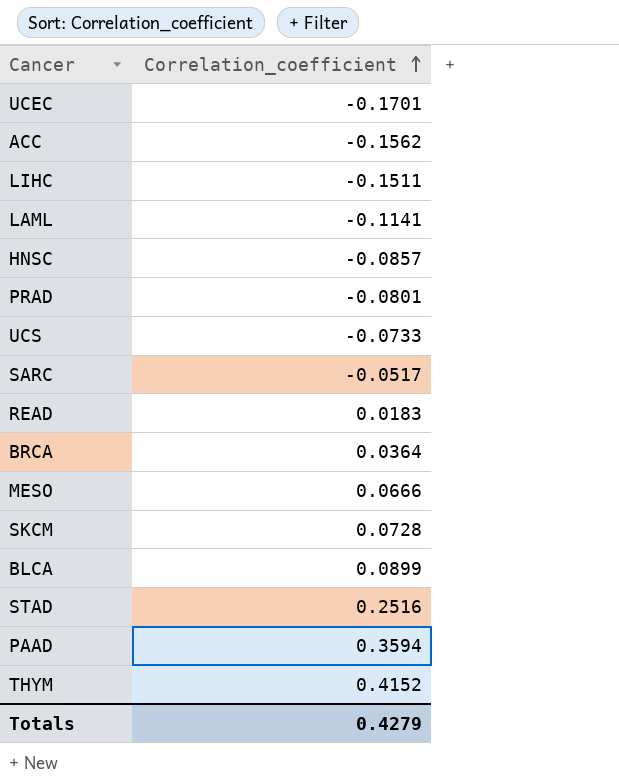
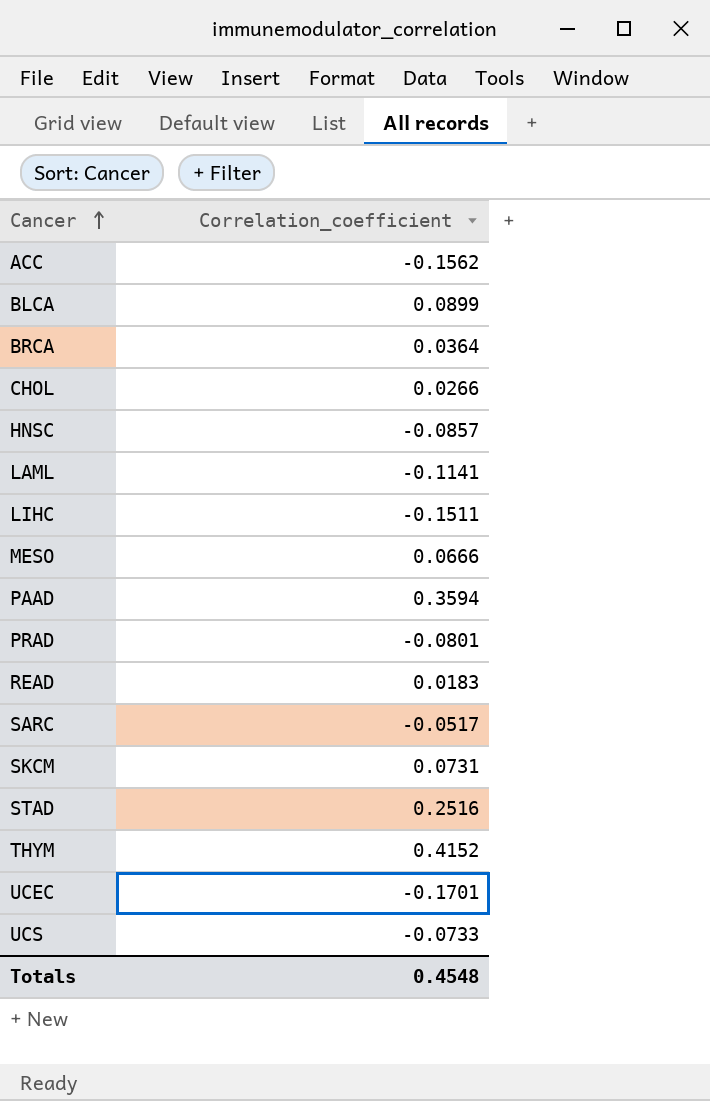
row order: Correlation_coefficient ascending -> Cancer ascending
row CHOL: none -> 0.0266
SKCM | Correlation_coefficient: 0.0728 -> 0.0731
Totals | Correlation_coefficient: 0.4279 -> 0.4548

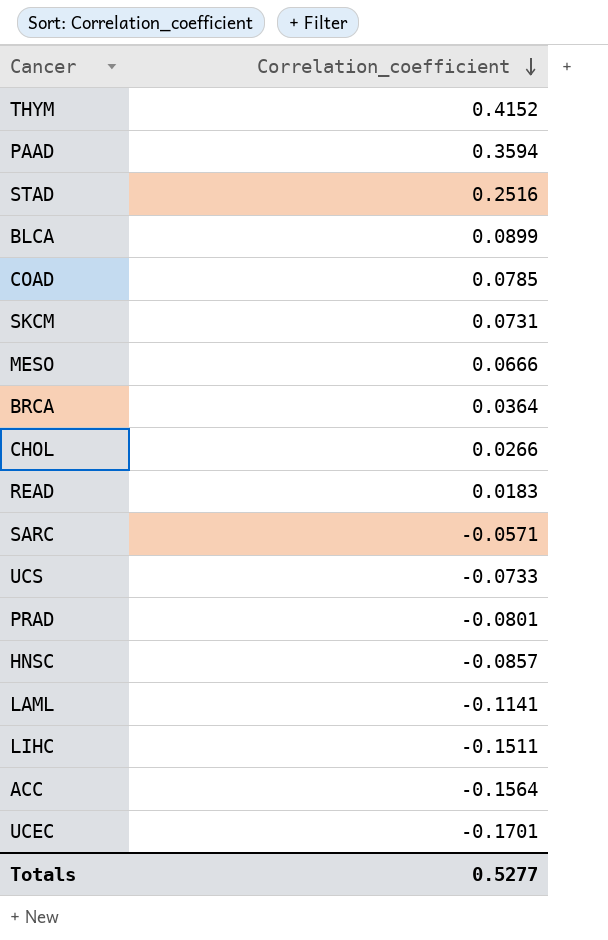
row order: Cancer ascending -> Correlation_coefficient descending
row COAD: none -> 0.0785
SARC | Correlation_coefficient: -0.0517 -> -0.0571
ACC | Correlation_coefficient: -0.1562 -> -0.1564
Totals | Correlation_coefficient: 0.4548 -> 0.5277

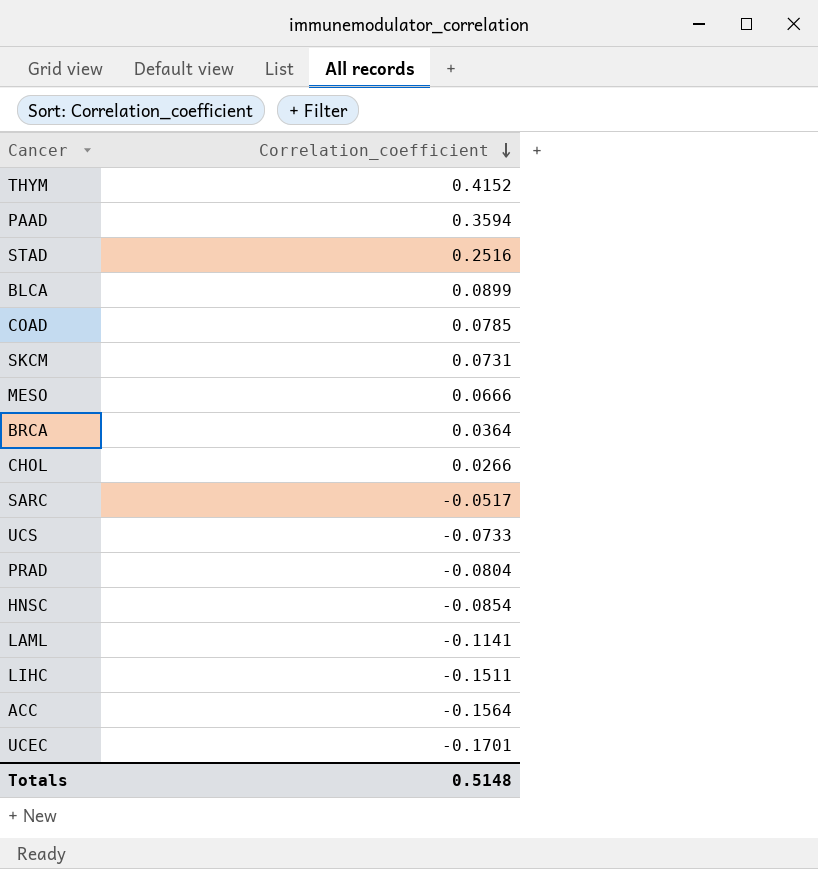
row READ: 0.0183 -> none
SARC | Correlation_coefficient: -0.0571 -> -0.0517
PRAD | Correlation_coefficient: -0.0801 -> -0.0804
HNSC | Correlation_coefficient: -0.0857 -> -0.0854
Totals | Correlation_coefficient: 0.5277 -> 0.5148

